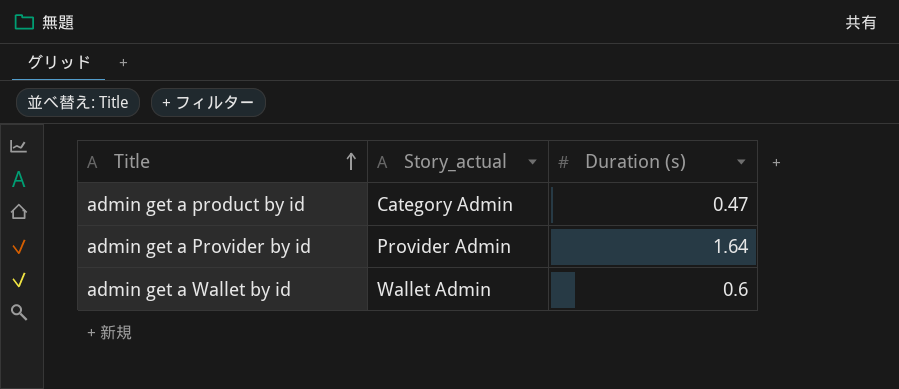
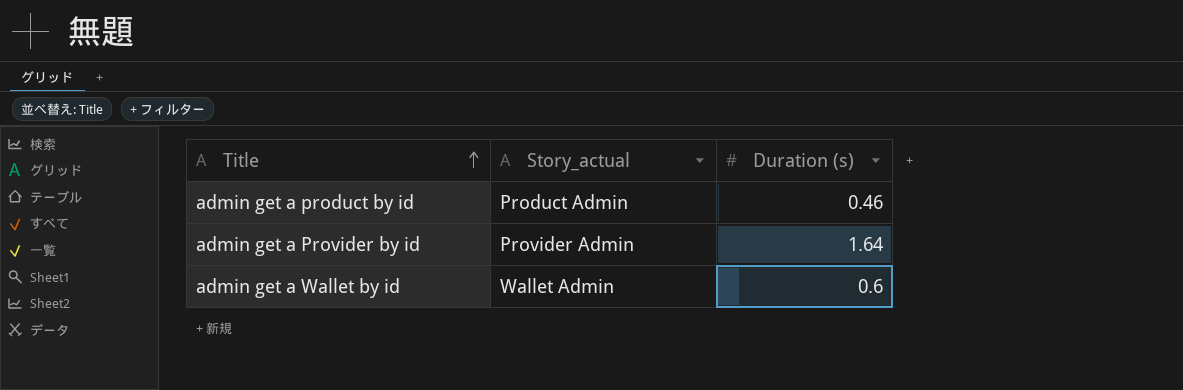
admin get a product by id | Story_actual: Category Admin -> Product Admin
admin get a product by id | Duration (s): 0.47 -> 0.46

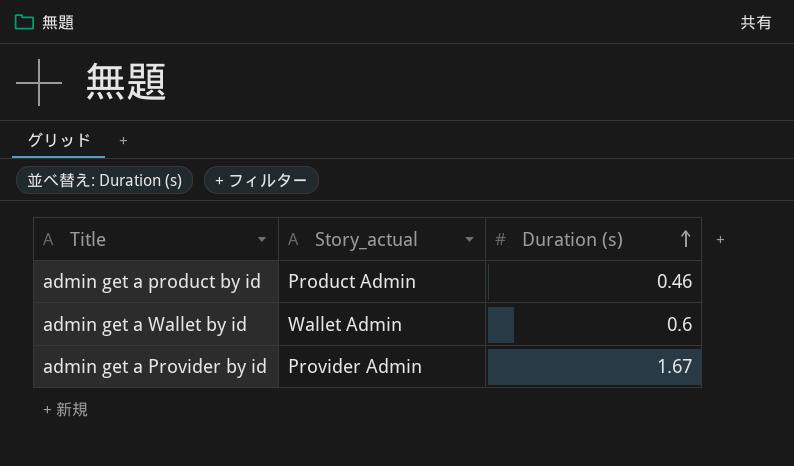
row order: Title ascending -> Duration (s) ascending
admin get a Provider by id | Duration (s): 1.64 -> 1.67

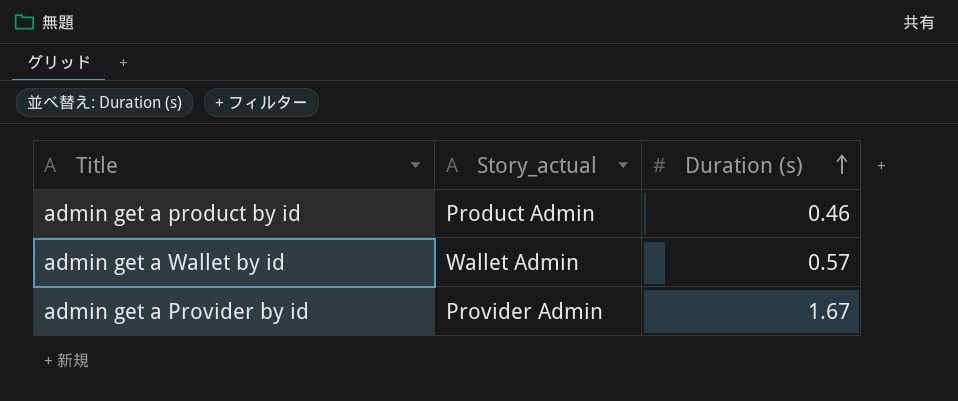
admin get a Wallet by id | Duration (s): 0.6 -> 0.57

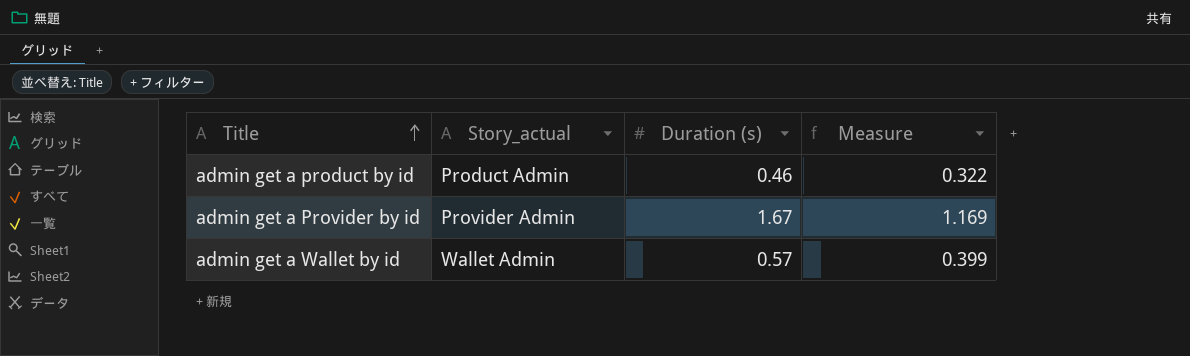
row order: Duration (s) ascending -> Title ascending
column Measure | formula: none -> [Duration (s)] * 0.7

